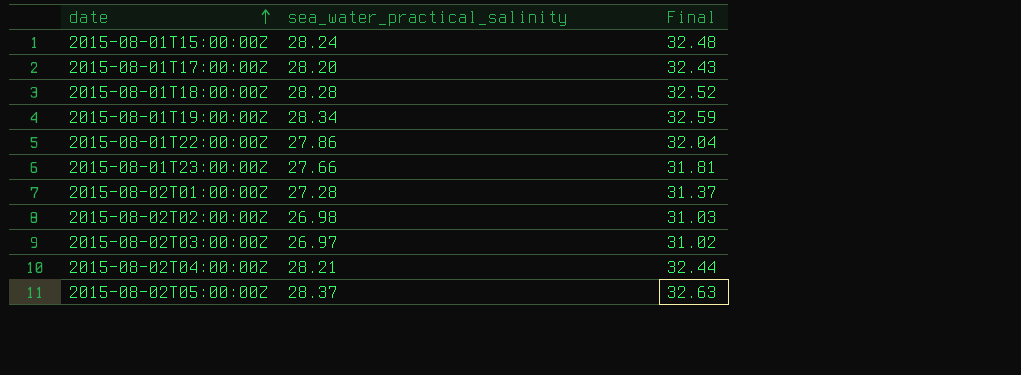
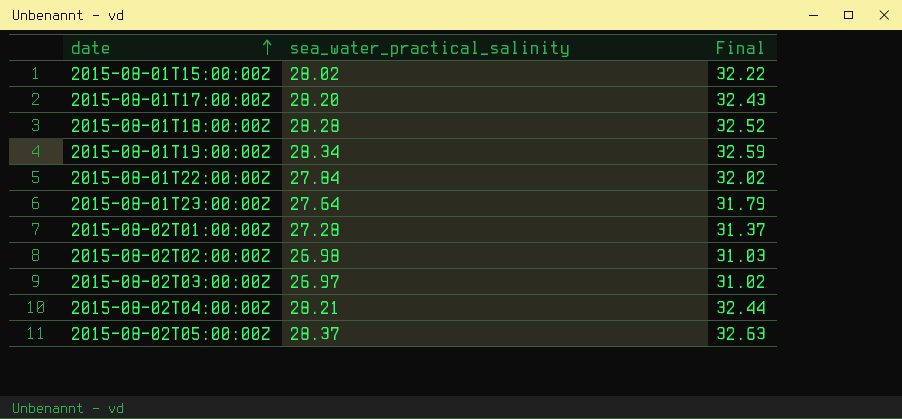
2015-08-01T15:00:00Z | sea_water_practical_salinity: 28.24 -> 28.02
2015-08-01T15:00:00Z | Final: 32.48 -> 32.22
2015-08-01T22:00:00Z | sea_water_practical_salinity: 27.86 -> 27.84
2015-08-01T22:00:00Z | Final: 32.04 -> 32.02
2015-08-01T23:00:00Z | sea_water_practical_salinity: 27.66 -> 27.64
2015-08-01T23:00:00Z | Final: 31.81 -> 31.79

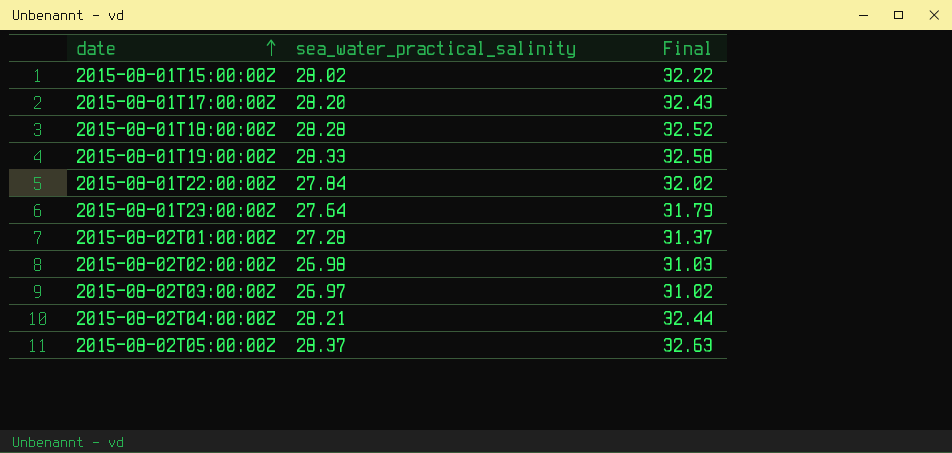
2015-08-01T19:00:00Z | sea_water_practical_salinity: 28.34 -> 28.33
2015-08-01T19:00:00Z | Final: 32.59 -> 32.58

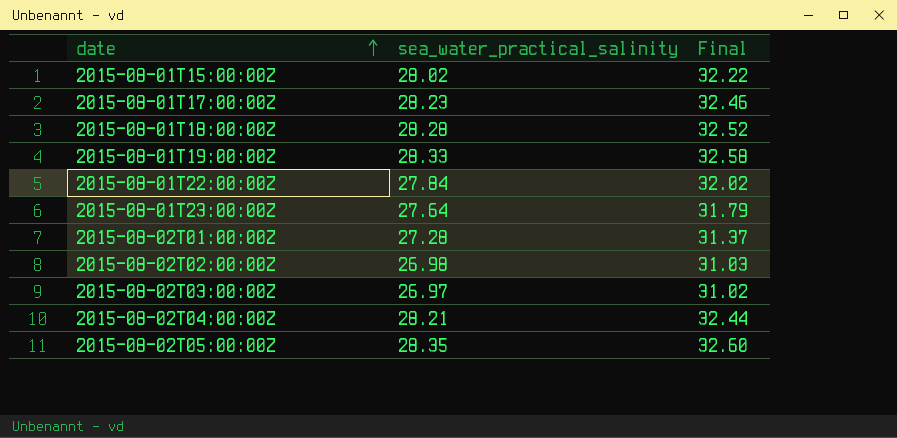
2015-08-01T17:00:00Z | sea_water_practical_salinity: 28.20 -> 28.23
2015-08-01T17:00:00Z | Final: 32.43 -> 32.46
2015-08-02T05:00:00Z | sea_water_practical_salinity: 28.37 -> 28.35
2015-08-02T05:00:00Z | Final: 32.63 -> 32.60

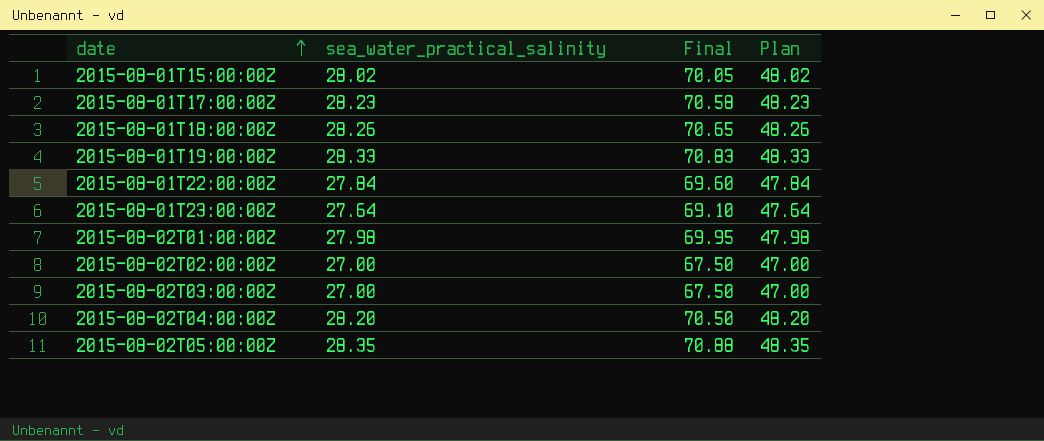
column Final | formula: [sea_water_practical_salinity] * 1.15 -> [sea_water_practical_salinity] * 2.5
column Plan | formula: none -> [sea_water_practical_salinity] + 20
2015-08-01T18:00:00Z | sea_water_practical_salinity: 28.28 -> 28.26
2015-08-02T01:00:00Z | sea_water_practical_salinity: 27.28 -> 27.98
2015-08-02T02:00:00Z | sea_water_practical_salinity: 26.98 -> 27.00
2015-08-02T03:00:00Z | sea_water_practical_salinity: 26.97 -> 27.00
2015-08-02T04:00:00Z | sea_water_practical_salinity: 28.21 -> 28.20

